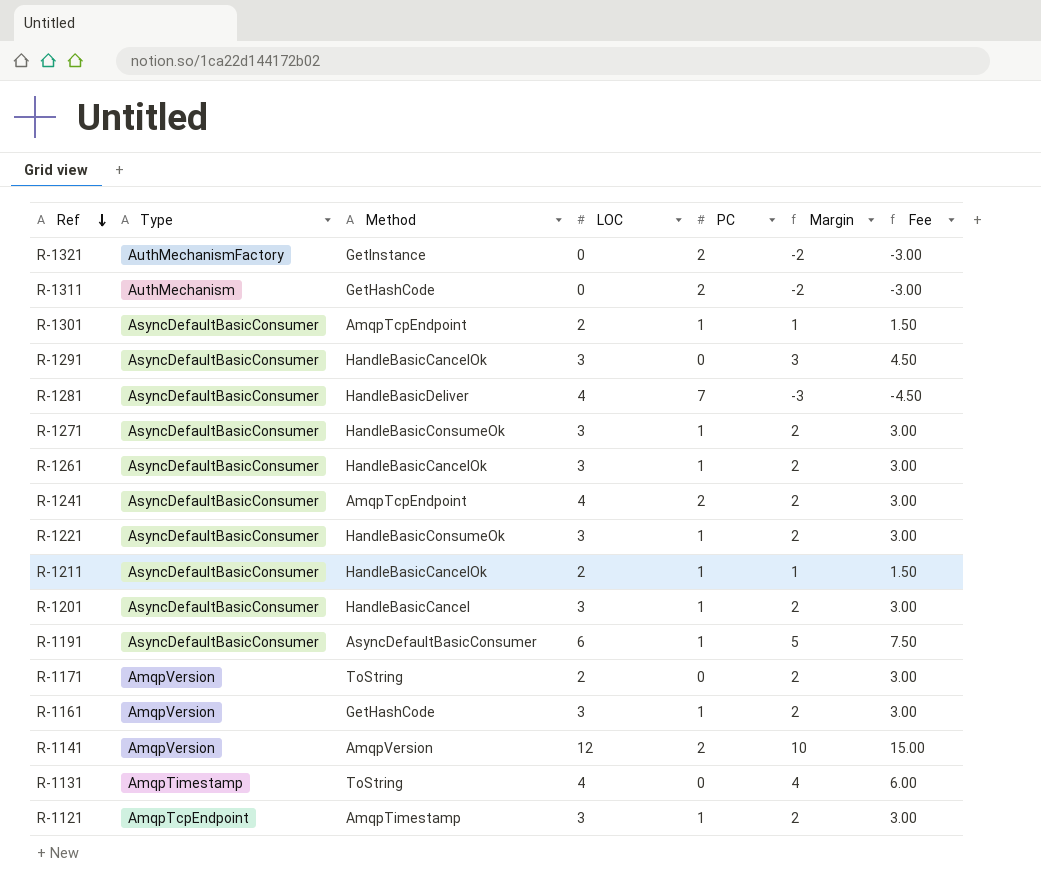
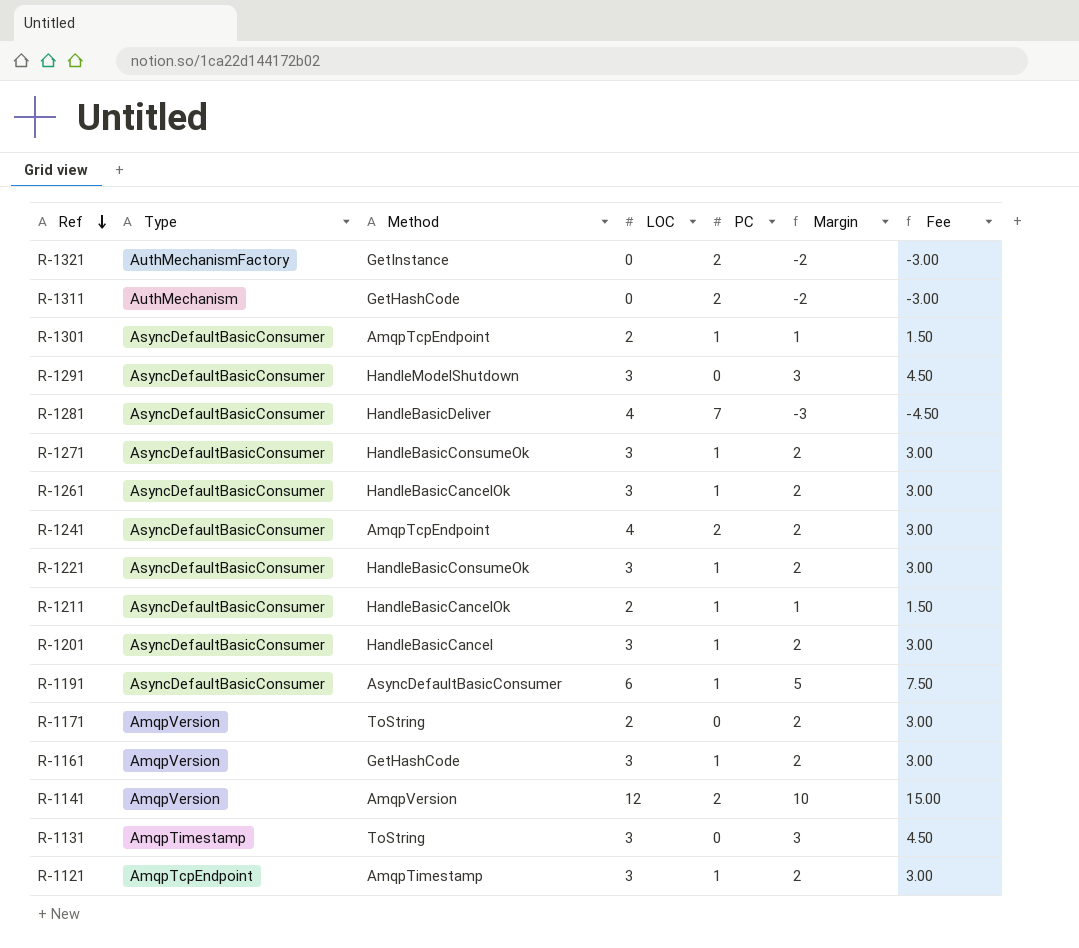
R-1291 | Method: HandleBasicCancelOk -> HandleModelShutdown
R-1131 | LOC: 4 -> 3
R-1131 | Margin: 4 -> 3
R-1131 | Fee: 6.00 -> 4.50

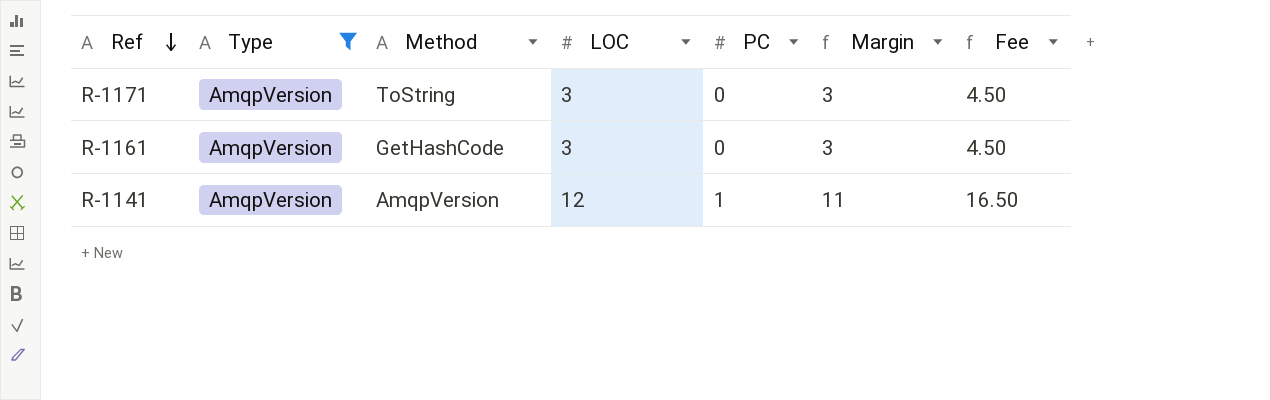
filter: none -> Type = AmqpVersion
R-1171 | LOC: 2 -> 3
R-1171 | Margin: 2 -> 3
R-1171 | Fee: 3.00 -> 4.50
R-1161 | PC: 1 -> 0
R-1161 | Margin: 2 -> 3
R-1161 | Fee: 3.00 -> 4.50
R-1141 | PC: 2 -> 1
R-1141 | Margin: 10 -> 11
R-1141 | Fee: 15.00 -> 16.50

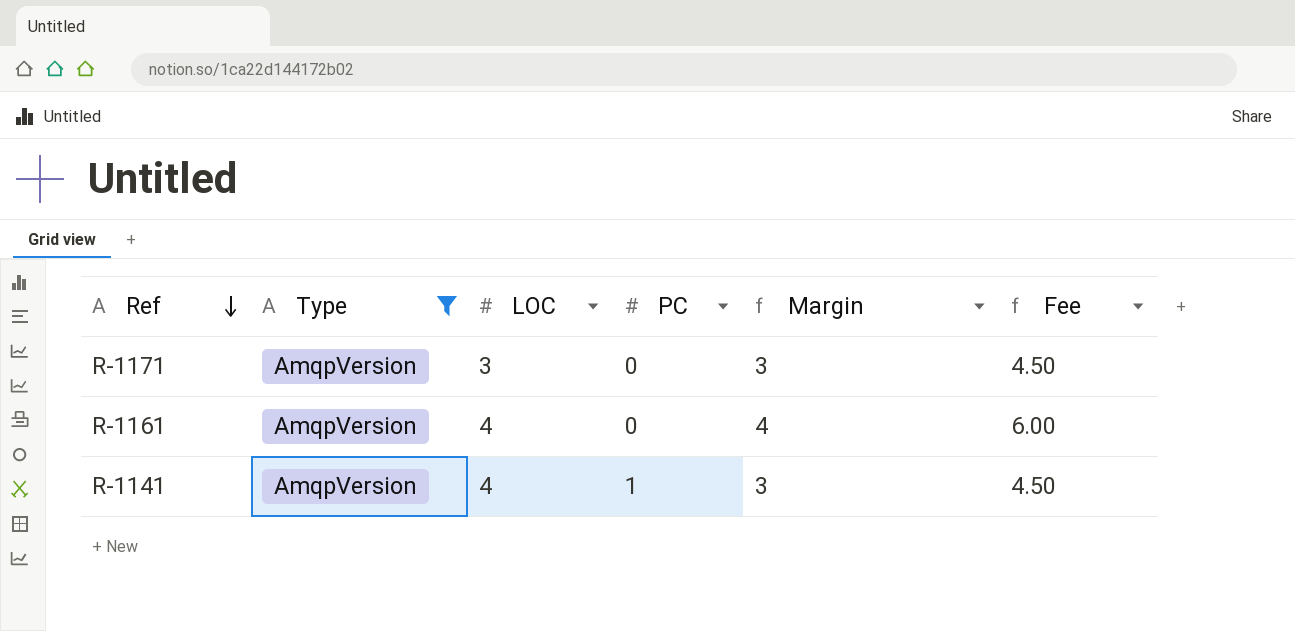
column Method | position: 3 -> none
R-1161 | LOC: 3 -> 4
R-1161 | Margin: 3 -> 4
R-1161 | Fee: 4.50 -> 6.00
R-1141 | LOC: 12 -> 4
R-1141 | Margin: 11 -> 3
R-1141 | Fee: 16.50 -> 4.50

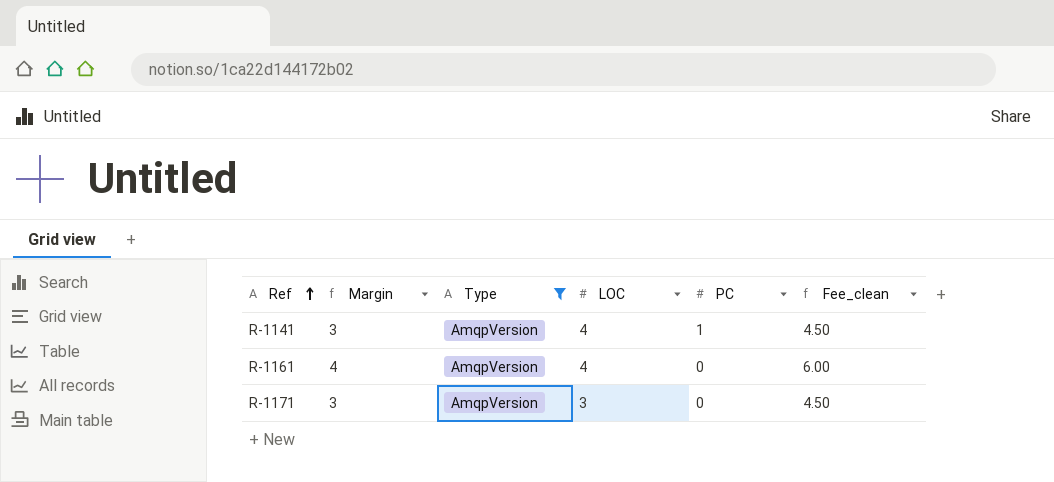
row order: Ref descending -> Ref ascending
column Margin | position: 5 -> 2
column name: Fee -> Fee_clean

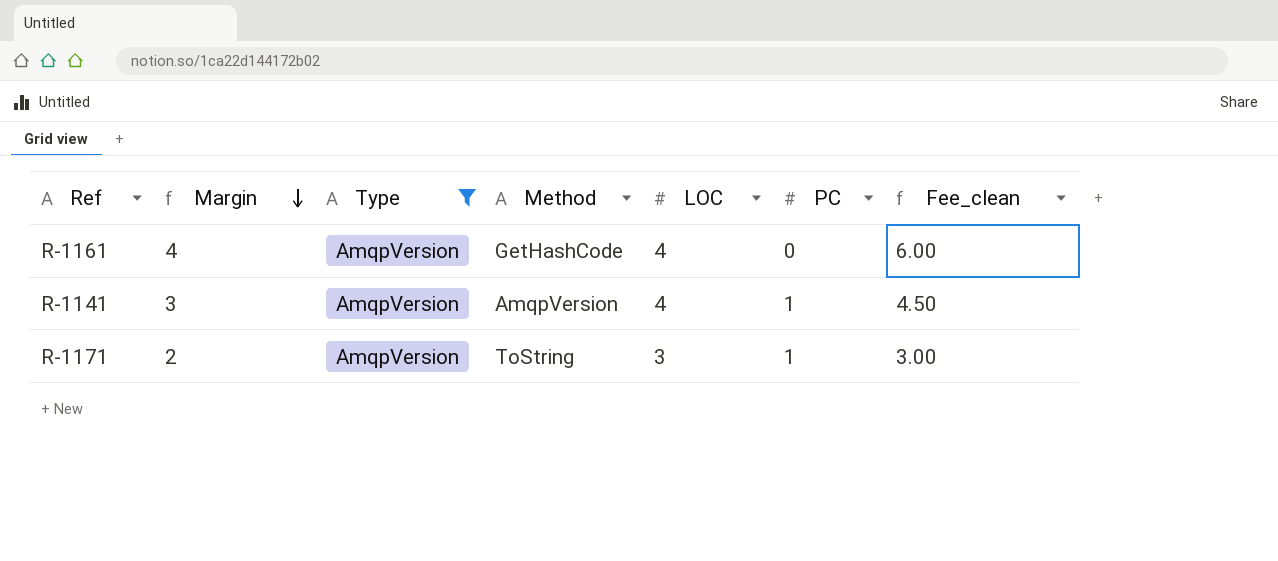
row order: Ref ascending -> Margin descending
column Method | position: none -> 4
R-1171 | Margin: 3 -> 2
R-1171 | PC: 0 -> 1
R-1171 | Fee_clean: 4.50 -> 3.00

